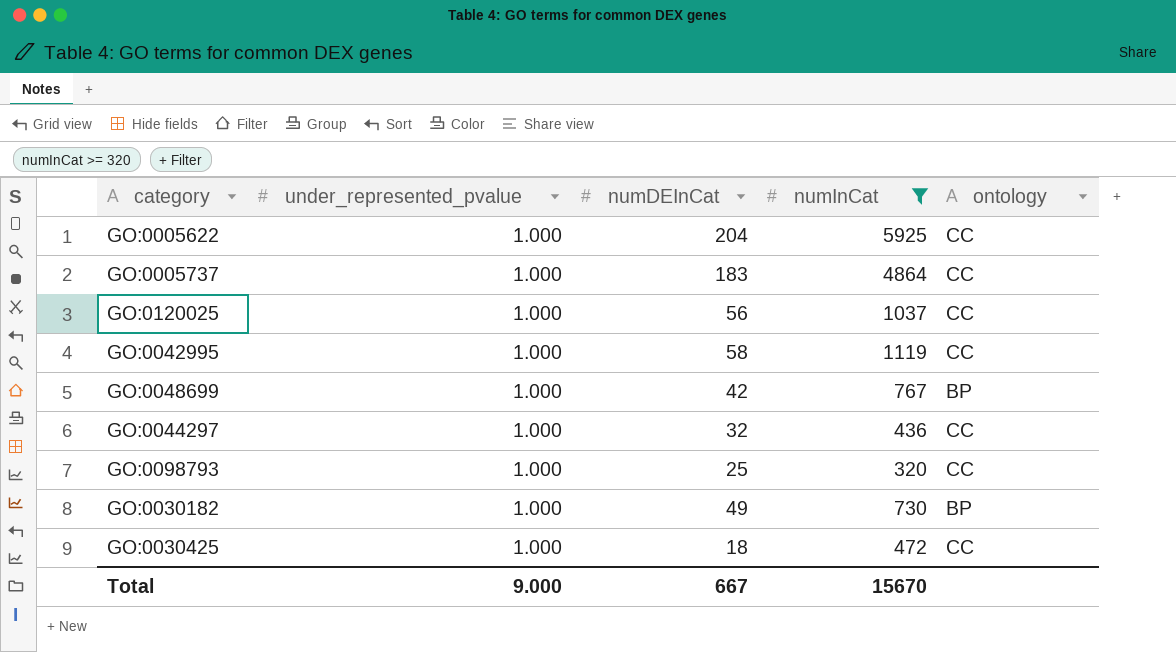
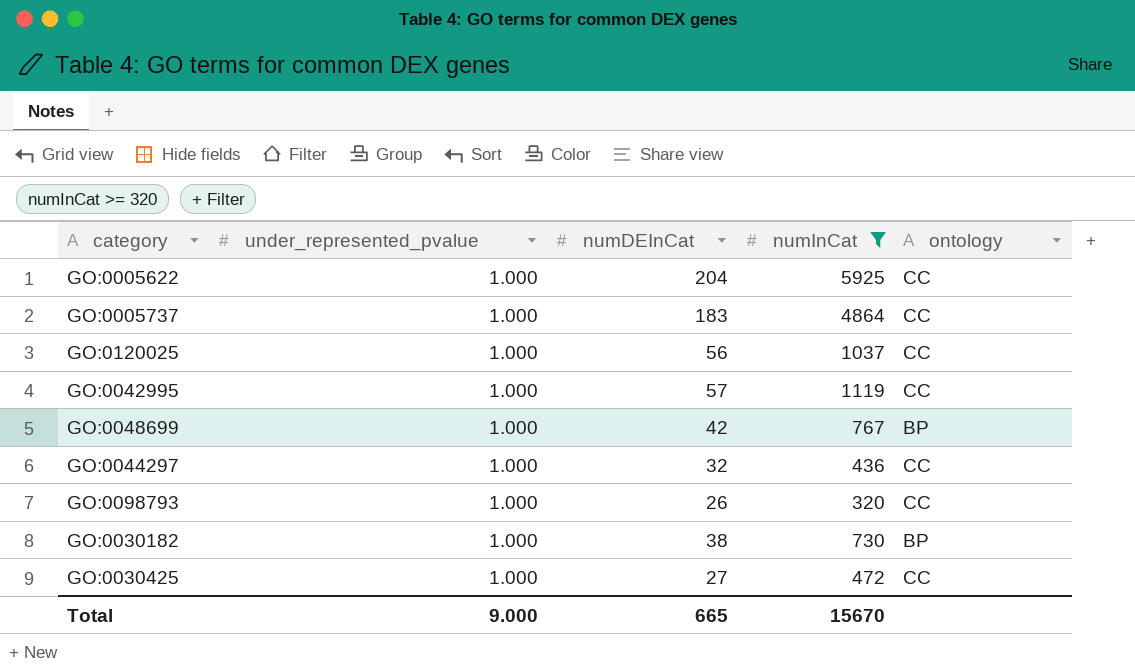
GO:0042995 | numDEInCat: 58 -> 57
GO:0098793 | numDEInCat: 25 -> 26
GO:0030182 | numDEInCat: 49 -> 38
GO:0030425 | numDEInCat: 18 -> 27
Total | numDEInCat: 667 -> 665

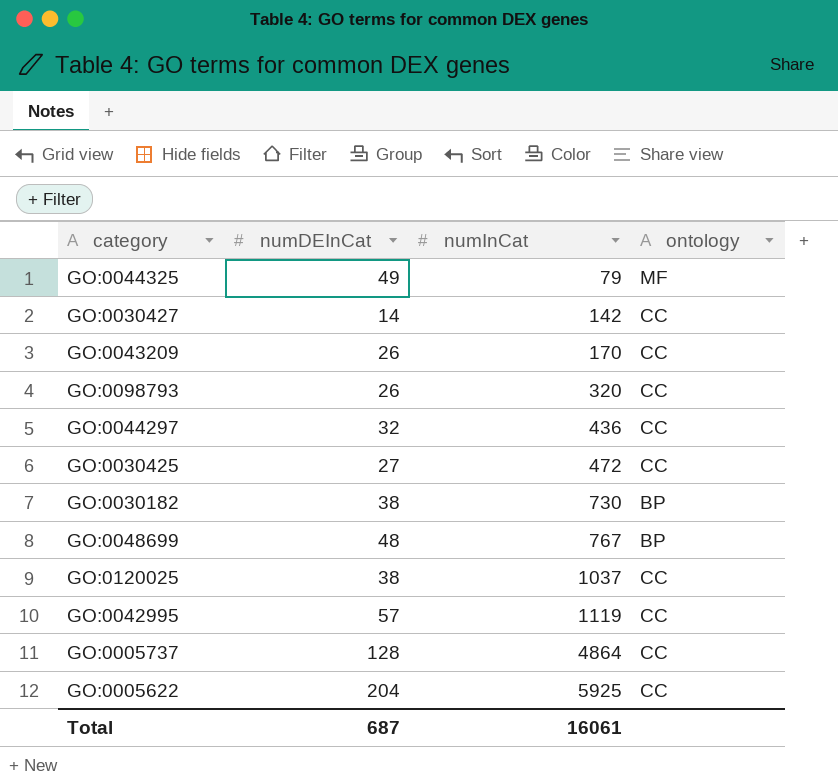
filter: numInCat >= 320 -> none
row order: none -> numInCat ascending
column under_represented_pvalue | position: 2 -> none
GO:0048699 | numDEInCat: 42 -> 48
GO:0120025 | numDEInCat: 56 -> 38
GO:0005737 | numDEInCat: 183 -> 128
Total | numDEInCat: 665 -> 687
Total | numInCat: 15670 -> 16061

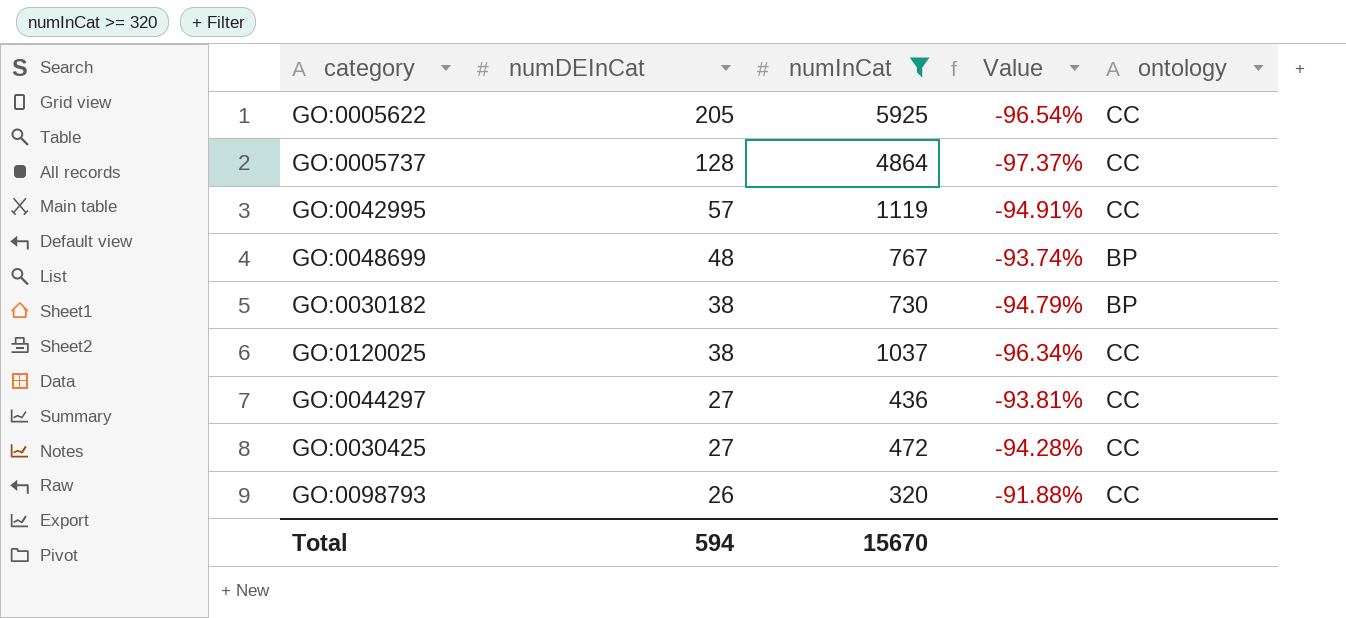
filter: none -> numInCat >= 320
row order: numInCat ascending -> numDEInCat descending
column Value | formula: none -> ([numDEInCat] - [numInCat]) / [numInCat]
GO:0005622 | numDEInCat: 204 -> 205
GO:0044297 | numDEInCat: 32 -> 27
Total | numDEInCat: 687 -> 594
Total | numInCat: 16061 -> 15670

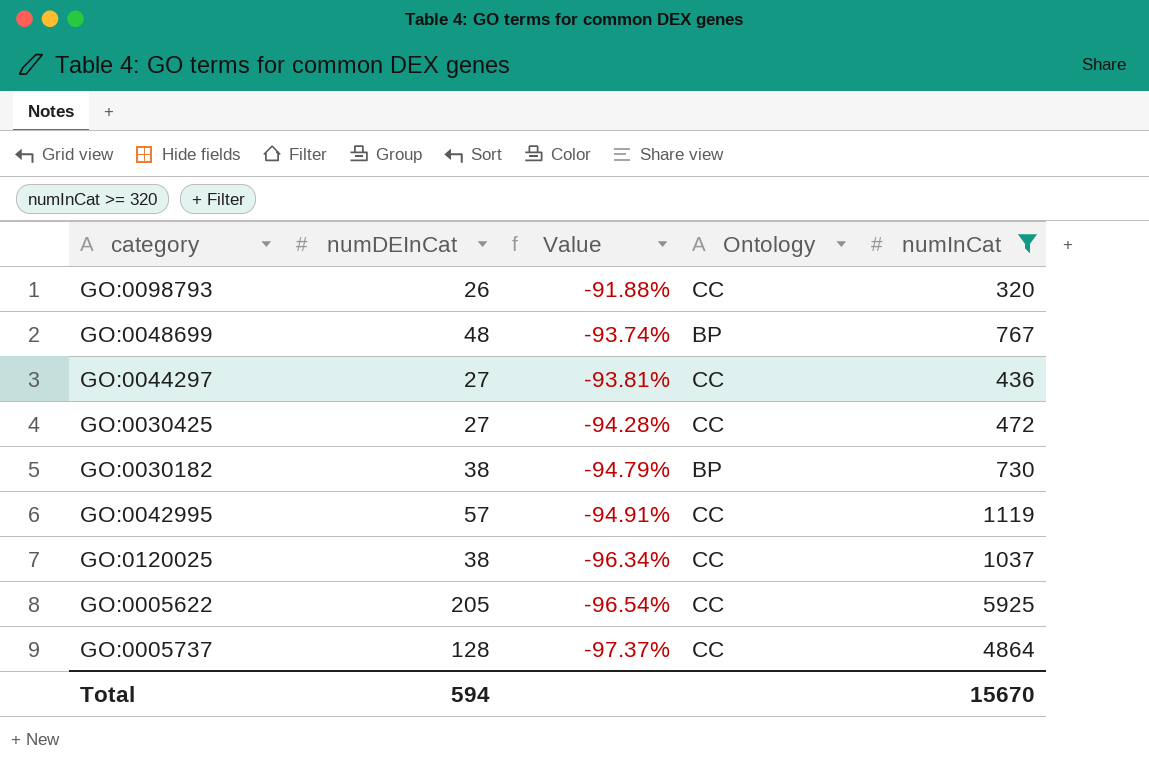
row order: numDEInCat descending -> Value descending
column name: ontology -> Ontology
column numInCat | position: 3 -> 5

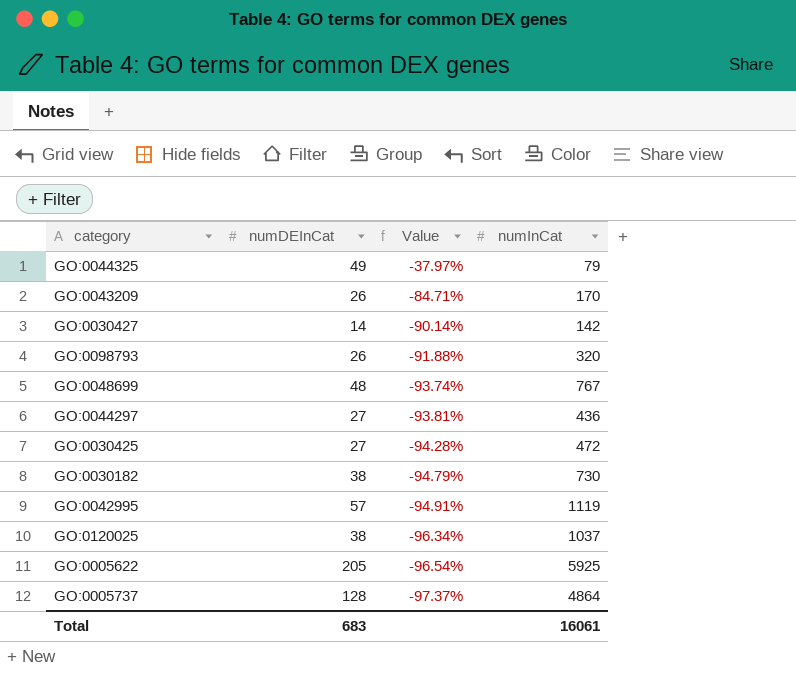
filter: numInCat >= 320 -> none
column Ontology | position: 4 -> none
Total | numDEInCat: 594 -> 683
Total | numInCat: 15670 -> 16061

